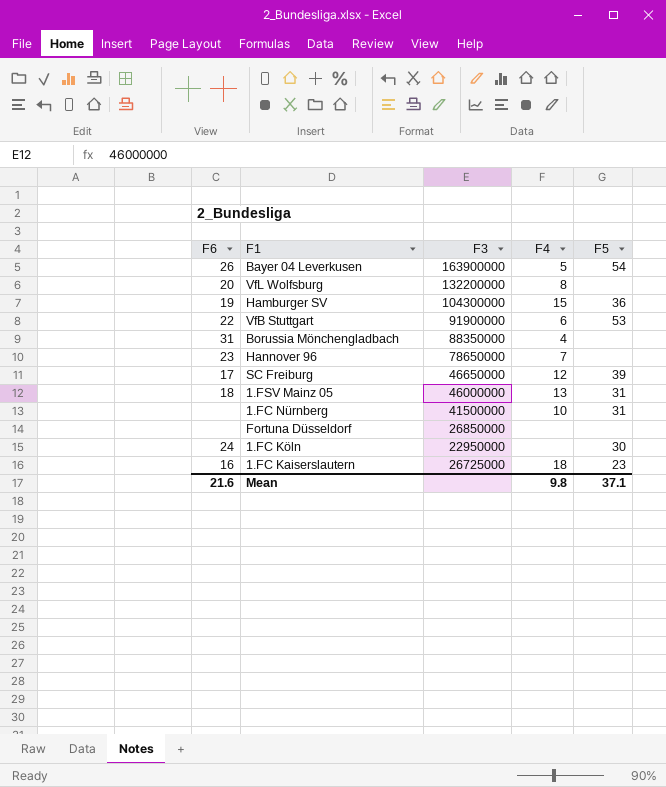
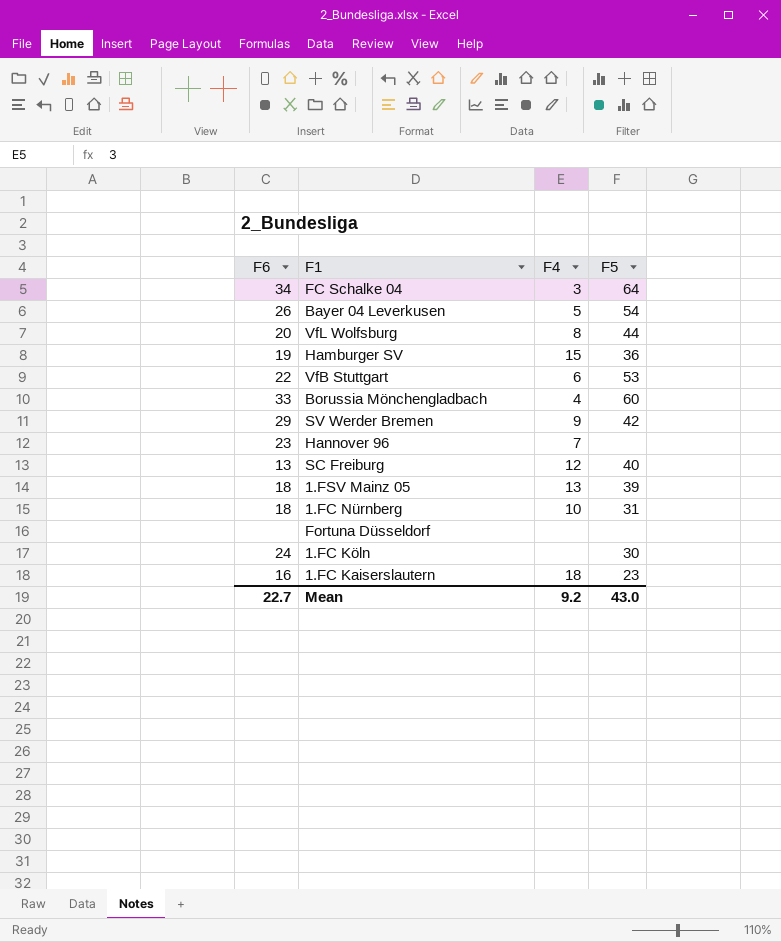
column F3 | position: 3 -> none
row FC Schalke 04: none -> 34 | 3 | 64
VfL Wolfsburg | F5: none -> 44
Borussia Mönchengladbach | F6: 31 -> 33
Borussia Mönchengladbach | F5: none -> 60
row SV Werder Bremen: none -> 29 | 9 | 42
SC Freiburg | F6: 17 -> 13
SC Freiburg | F5: 39 -> 40
1.FSV Mainz 05 | F5: 31 -> 39
1.FC Nürnberg | F6: none -> 18
Mean | F6: 21.6 -> 22.7
Mean | F4: 9.8 -> 9.2
Mean | F5: 37.1 -> 43.0

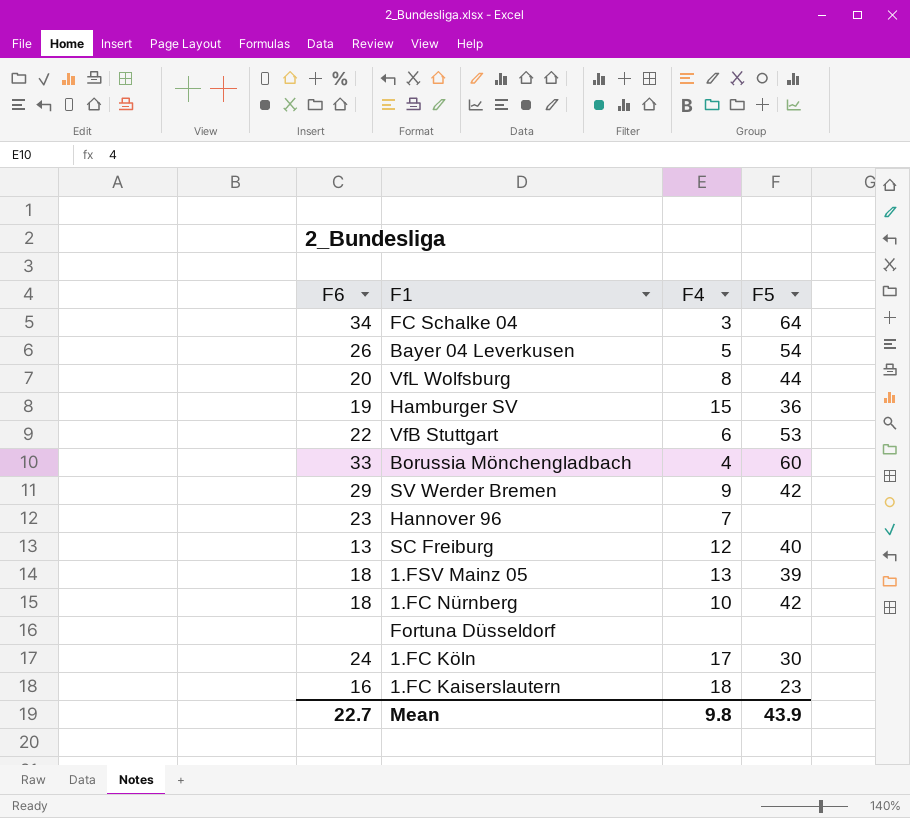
1.FC Nürnberg | F5: 31 -> 42
1.FC Köln | F4: none -> 17
Mean | F4: 9.2 -> 9.8
Mean | F5: 43.0 -> 43.9

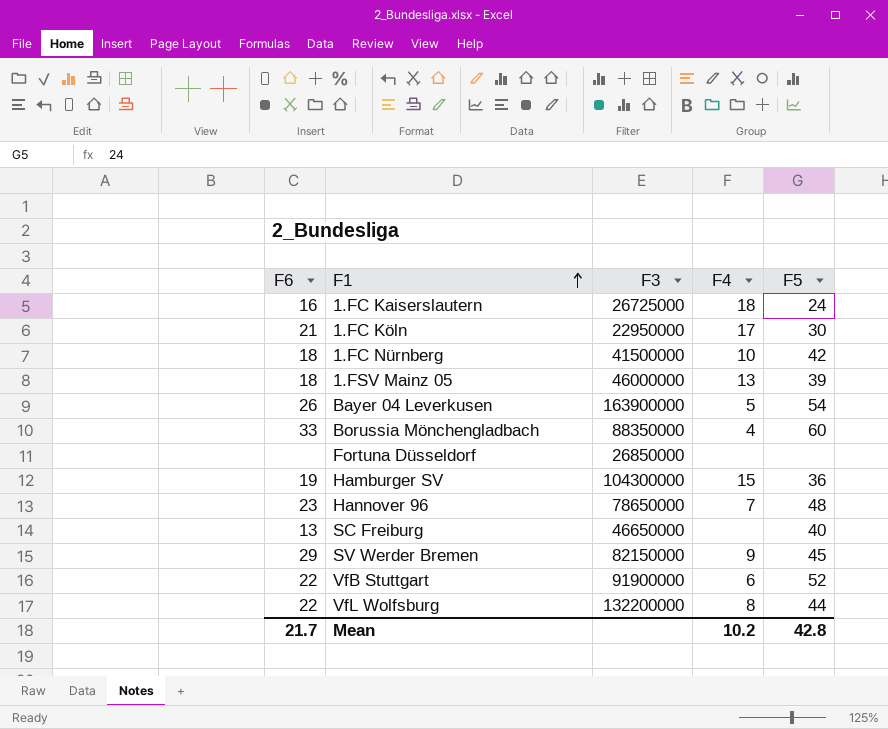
row order: none -> F1 ascending
column F3 | position: none -> 3
row FC Schalke 04: 34 | 3 | 64 -> none
1.FC Kaiserslautern | F5: 23 -> 24
1.FC Köln | F6: 24 -> 21
Hannover 96 | F5: none -> 48
SC Freiburg | F4: 12 -> none
SV Werder Bremen | F5: 42 -> 45
VfB Stuttgart | F5: 53 -> 52
VfL Wolfsburg | F6: 20 -> 22
Mean | F6: 22.7 -> 21.7
Mean | F4: 9.8 -> 10.2
Mean | F5: 43.9 -> 42.8

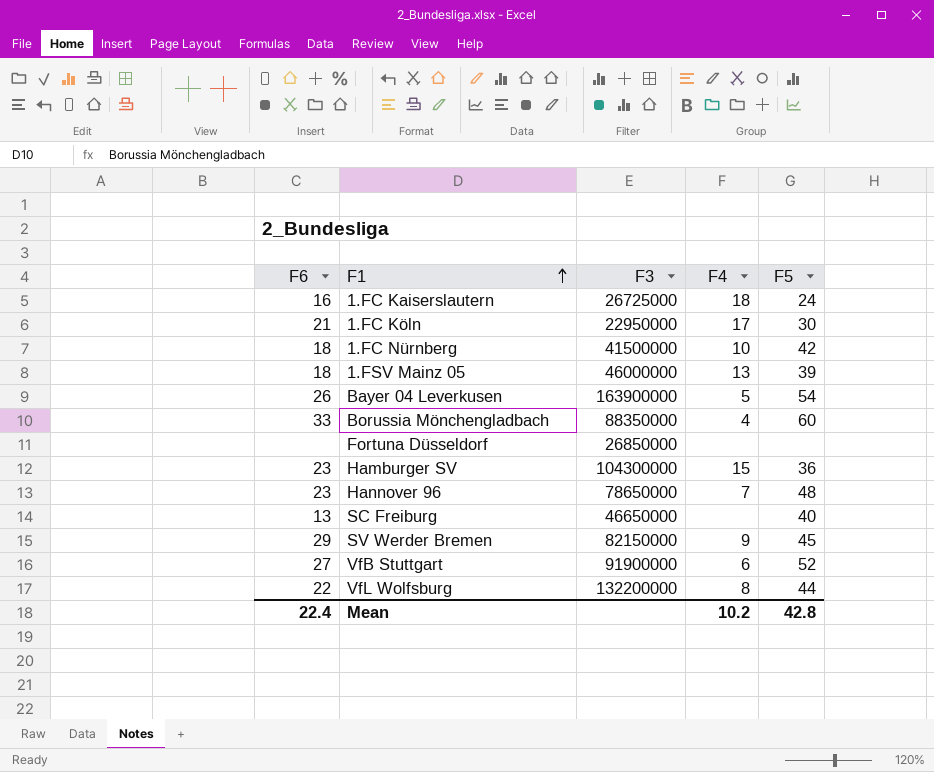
Hamburger SV | F6: 19 -> 23
VfB Stuttgart | F6: 22 -> 27
Mean | F6: 21.7 -> 22.4

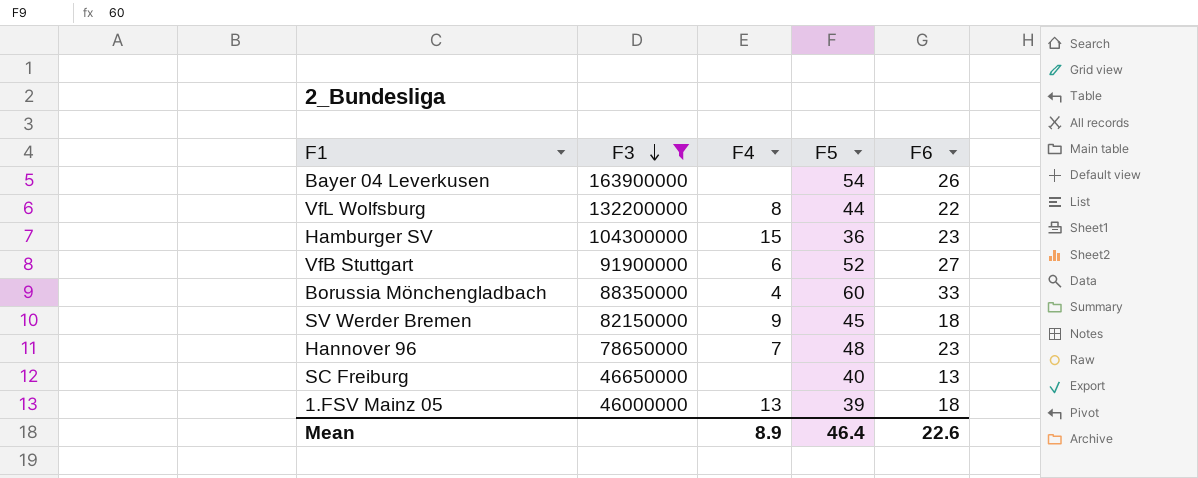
filter: none -> F3 >= 46000000
row order: F1 ascending -> F3 descending
column F6 | position: 1 -> 5
Bayer 04 Leverkusen | F4: 5 -> none
SV Werder Bremen | F6: 29 -> 18
Mean | F4: 10.2 -> 8.9
Mean | F5: 42.8 -> 46.4
Mean | F6: 22.4 -> 22.6

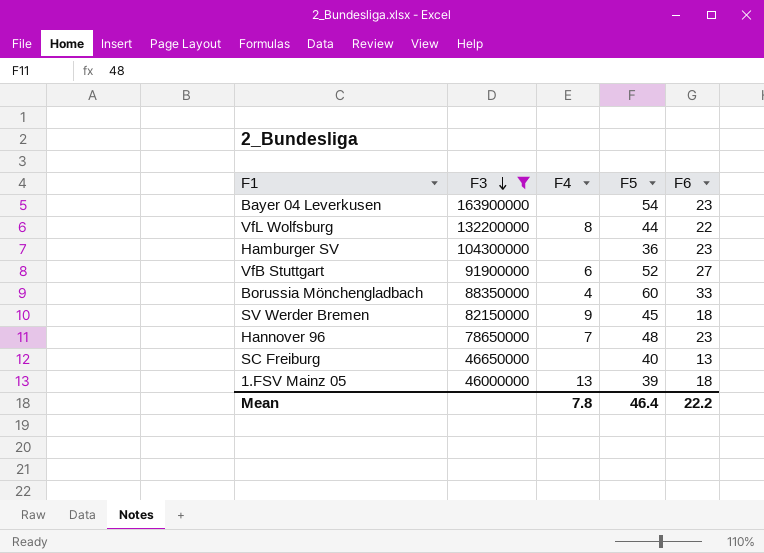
Bayer 04 Leverkusen | F6: 26 -> 23
Hamburger SV | F4: 15 -> none
Mean | F4: 8.9 -> 7.8
Mean | F6: 22.6 -> 22.2

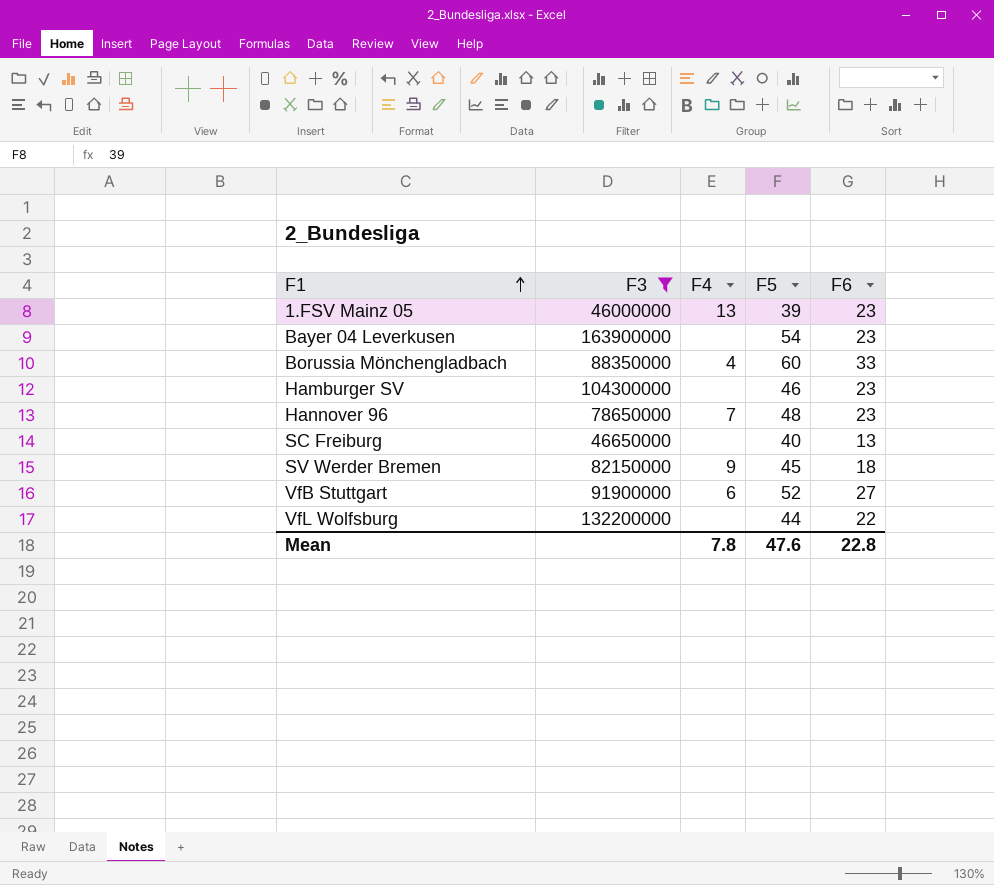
row order: F3 descending -> F1 ascending
1.FSV Mainz 05 | F6: 18 -> 23
Hamburger SV | F5: 36 -> 46
VfL Wolfsburg | F4: 8 -> none
Mean | F5: 46.4 -> 47.6
Mean | F6: 22.2 -> 22.8

